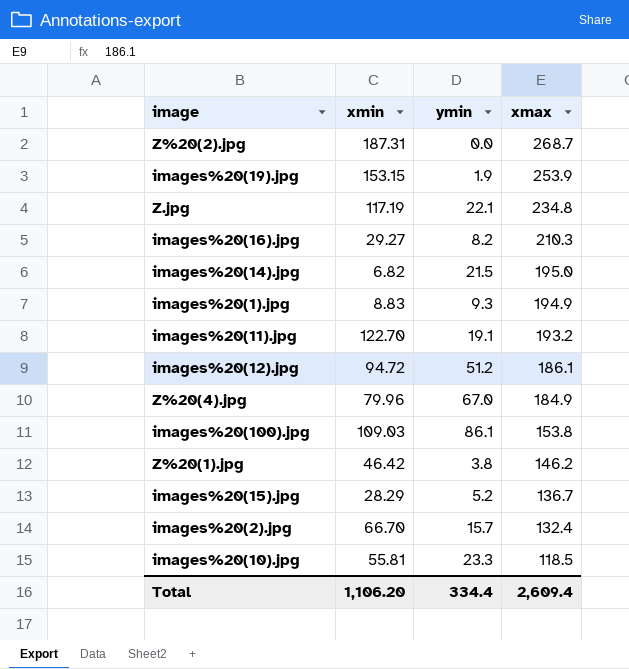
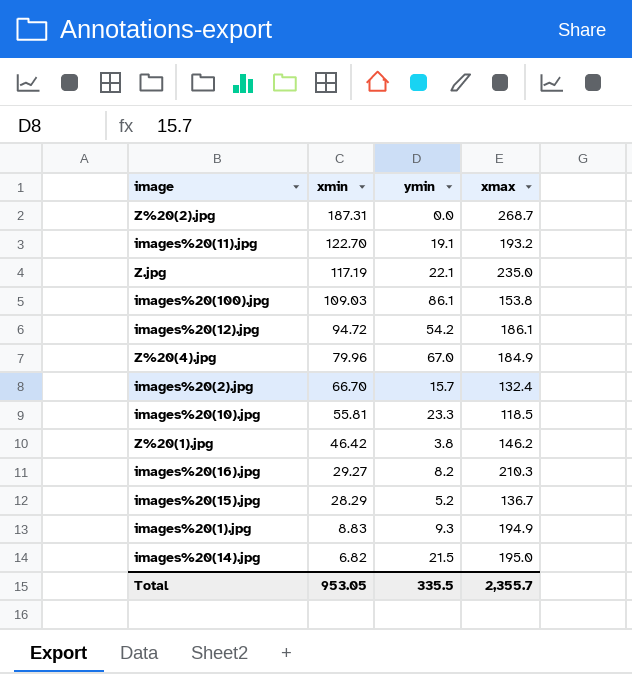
row order: xmax descending -> xmin descending
row images%20(19).jpg: 153.15 | 1.9 | 253.9 -> none
Z.jpg | xmax: 234.8 -> 235.0
images%20(12).jpg | ymin: 51.2 -> 54.2
Total | xmin: 1,106.20 -> 953.05
Total | ymin: 334.4 -> 335.5
Total | xmax: 2,609.4 -> 2,355.7

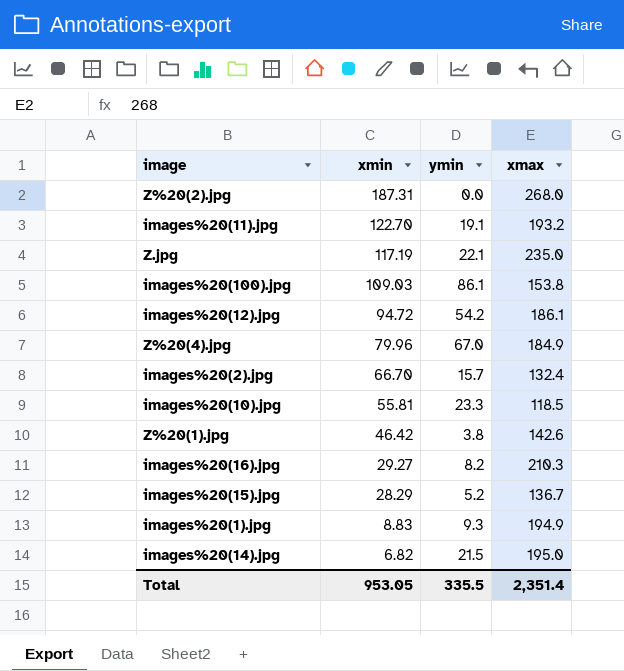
Z%20(2).jpg | xmax: 268.7 -> 268.0
Z%20(1).jpg | xmax: 146.2 -> 142.6
Total | xmax: 2,355.7 -> 2,351.4

